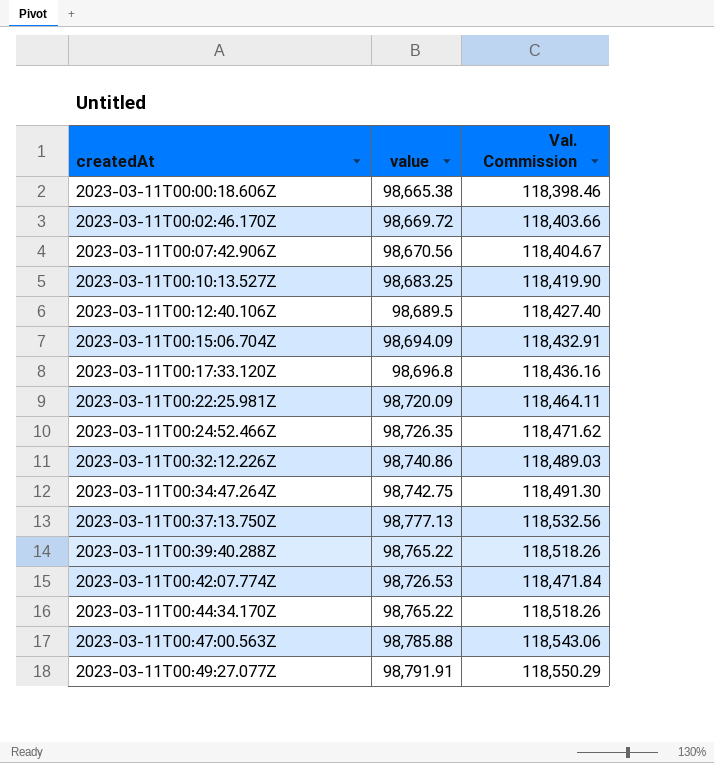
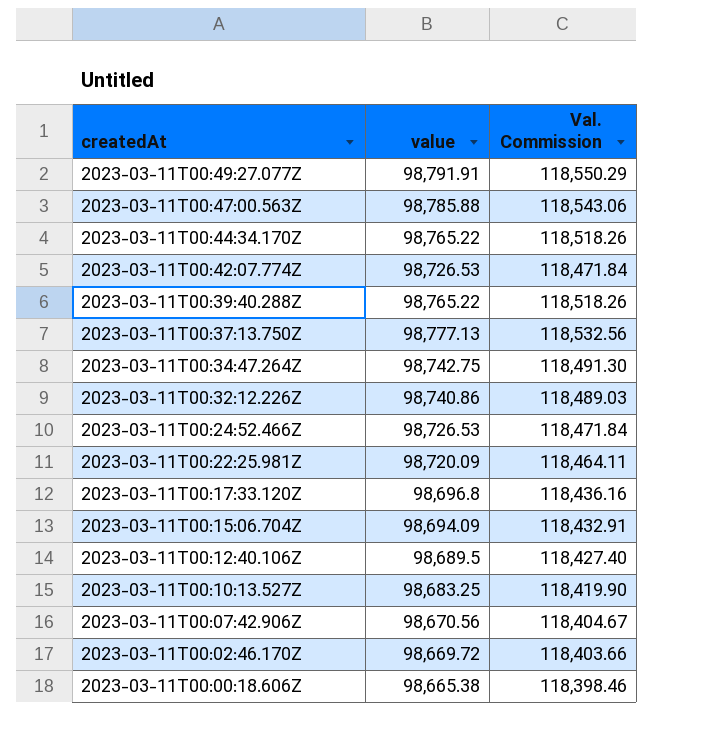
row order: createdAt ascending -> createdAt descending
2023-03-11T00:24:52.466Z | value: 98,726.35 -> 98,726.53
2023-03-11T00:24:52.466Z | Val. Commission: 118,471.62 -> 118,471.84

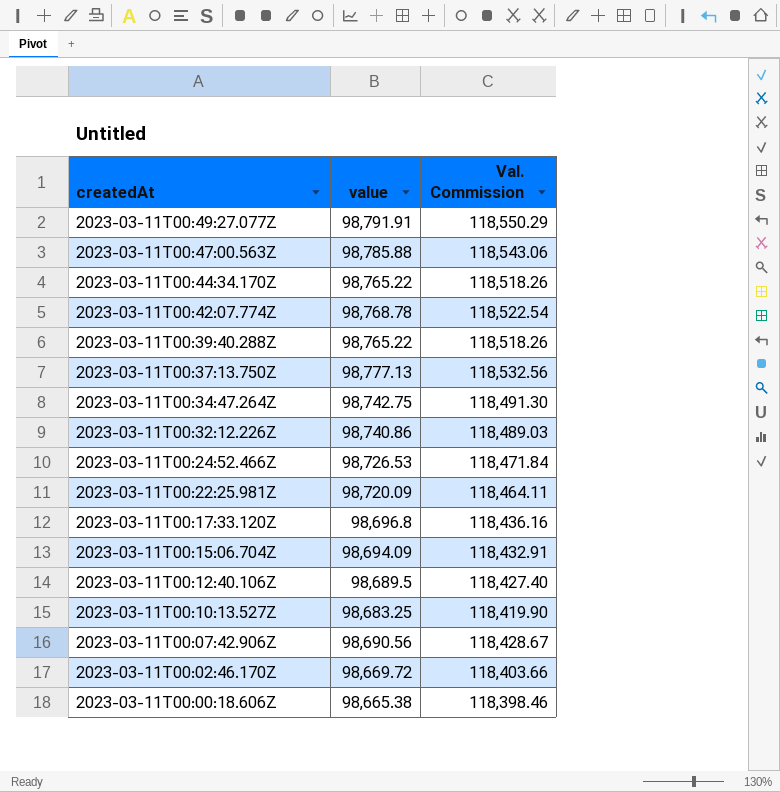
2023-03-11T00:42:07.774Z | value: 98,726.53 -> 98,768.78
2023-03-11T00:42:07.774Z | Val. Commission: 118,471.84 -> 118,522.54
2023-03-11T00:07:42.906Z | value: 98,670.56 -> 98,690.56
2023-03-11T00:07:42.906Z | Val. Commission: 118,404.67 -> 118,428.67

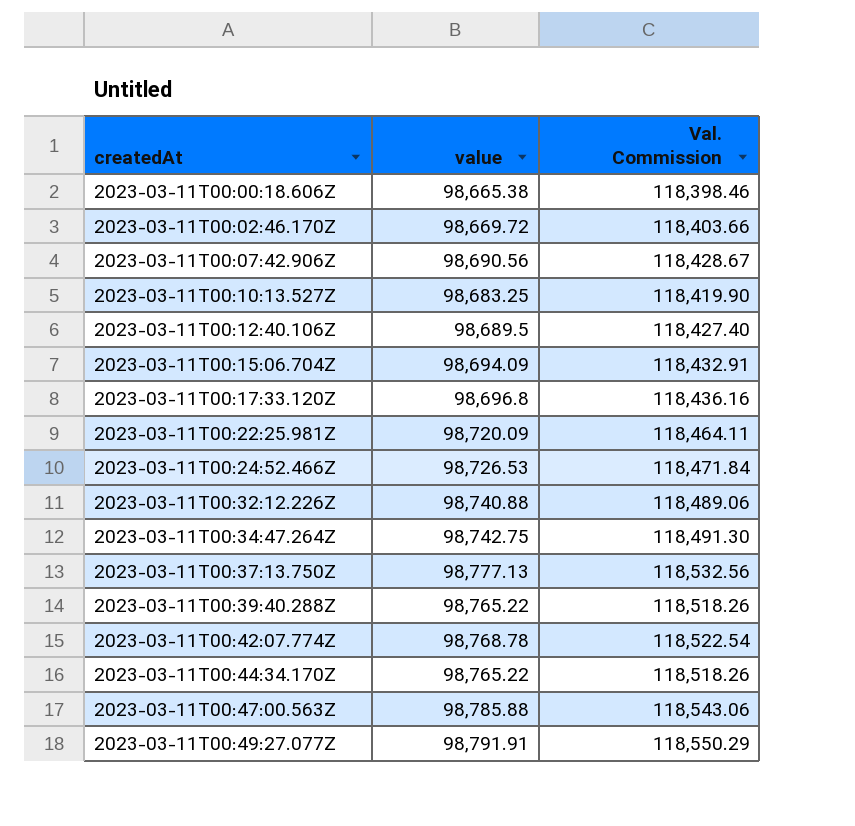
row order: createdAt descending -> createdAt ascending
2023-03-11T00:32:12.226Z | value: 98,740.86 -> 98,740.88
2023-03-11T00:32:12.226Z | Val. Commission: 118,489.03 -> 118,489.06

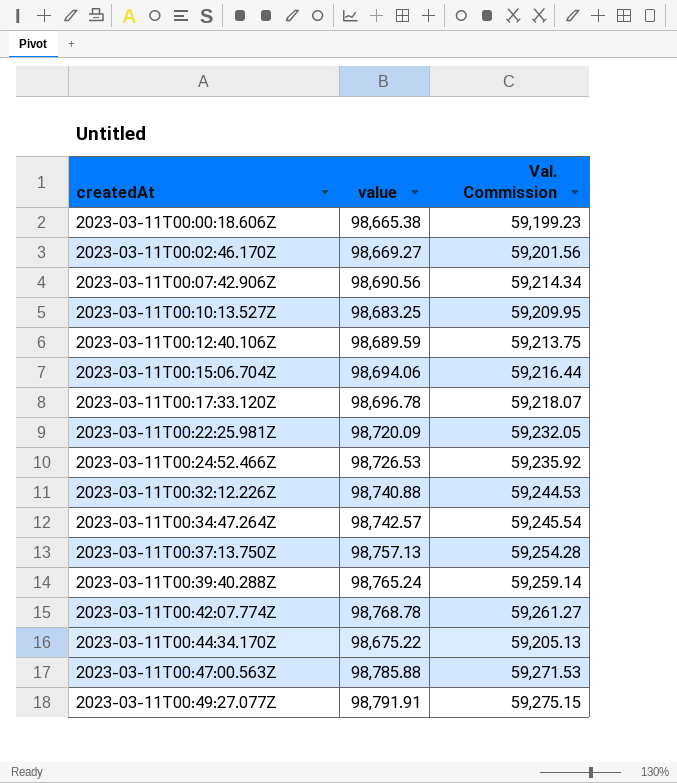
column Val. Commission | formula: [value] * 1.2 -> [value] * 0.6
2023-03-11T00:02:46.170Z | value: 98,669.72 -> 98,669.27
2023-03-11T00:12:40.106Z | value: 98,689.5 -> 98,689.59
2023-03-11T00:15:06.704Z | value: 98,694.09 -> 98,694.06
2023-03-11T00:17:33.120Z | value: 98,696.8 -> 98,696.78
2023-03-11T00:34:47.264Z | value: 98,742.75 -> 98,742.57
2023-03-11T00:37:13.750Z | value: 98,777.13 -> 98,757.13
2023-03-11T00:39:40.288Z | value: 98,765.22 -> 98,765.24
2023-03-11T00:44:34.170Z | value: 98,765.22 -> 98,675.22

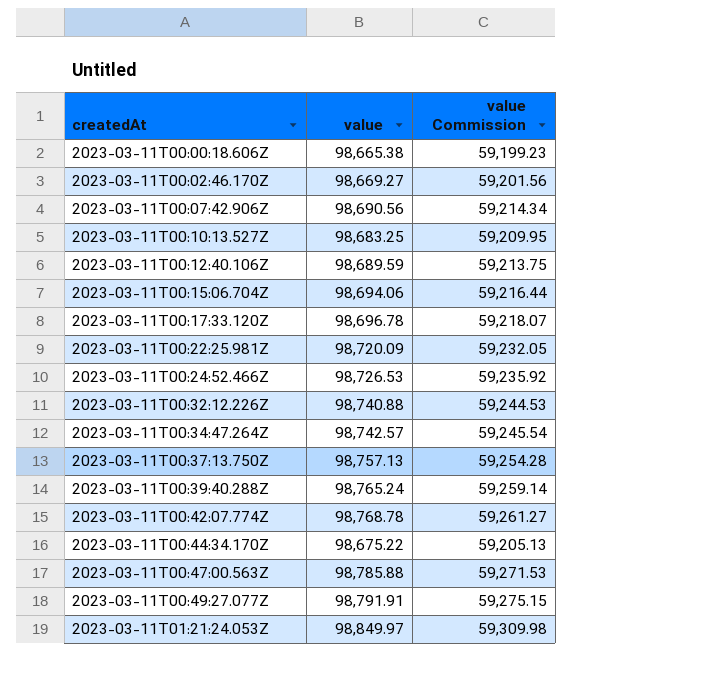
column name: Val. Commission -> value Commission
row 2023-03-11T01:21:24.053Z: none -> 98,849.97 | 59,309.98

